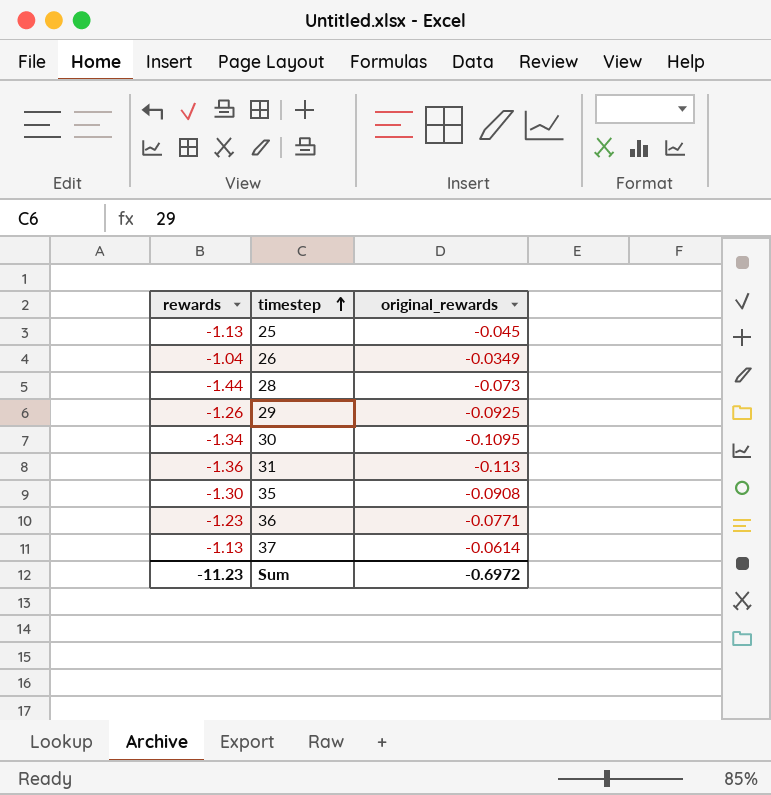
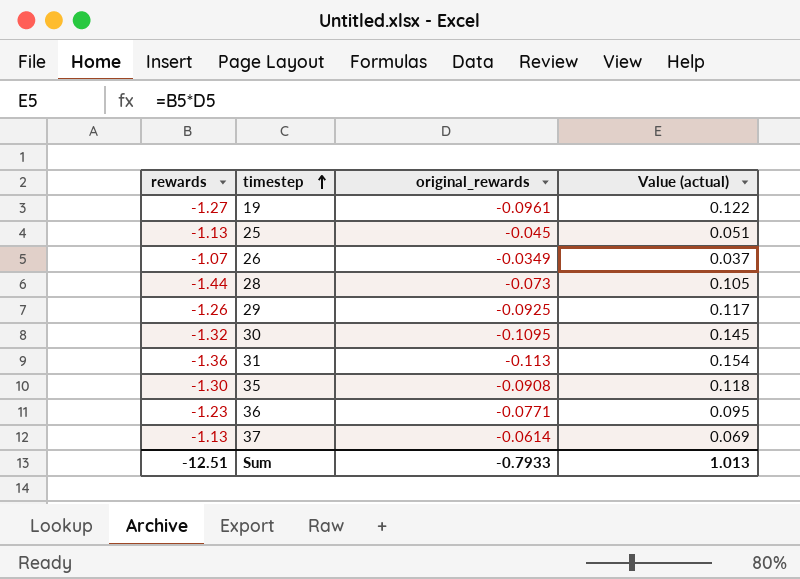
column Value (actual) | formula: none -> [rewards] * [original_rewards]
row 19: none -> -1.27 | -0.0961 | 0.122
26 | rewards: -1.04 -> -1.07
30 | rewards: -1.34 -> -1.32
Sum | rewards: -11.23 -> -12.51
Sum | original_rewards: -0.6972 -> -0.7933

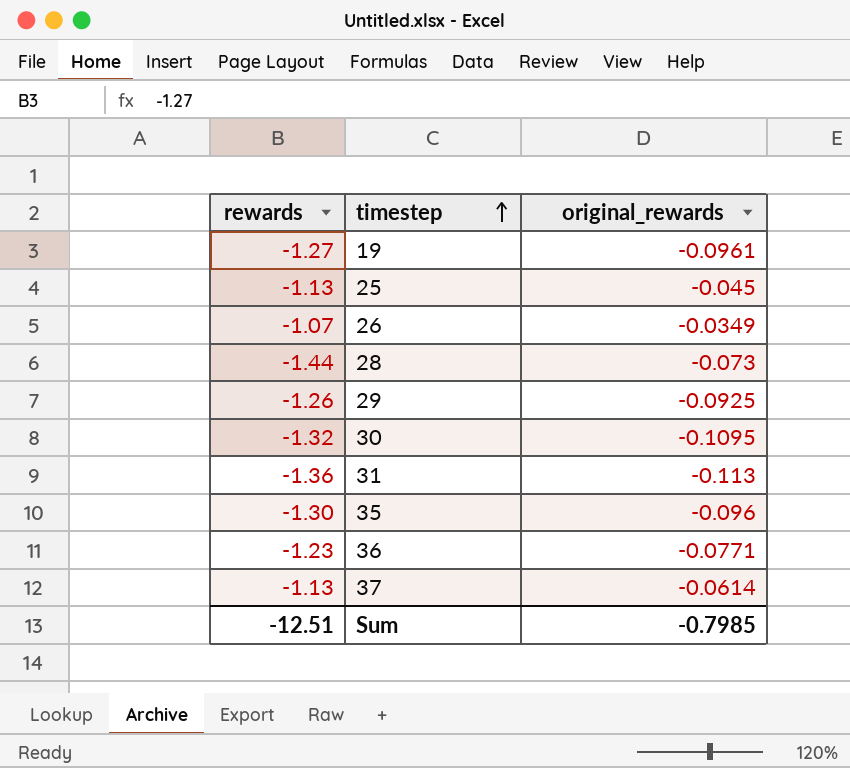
column Value (actual) | formula: [rewards] * [original_rewards] -> none
35 | original_rewards: -0.0908 -> -0.096
Sum | original_rewards: -0.7933 -> -0.7985

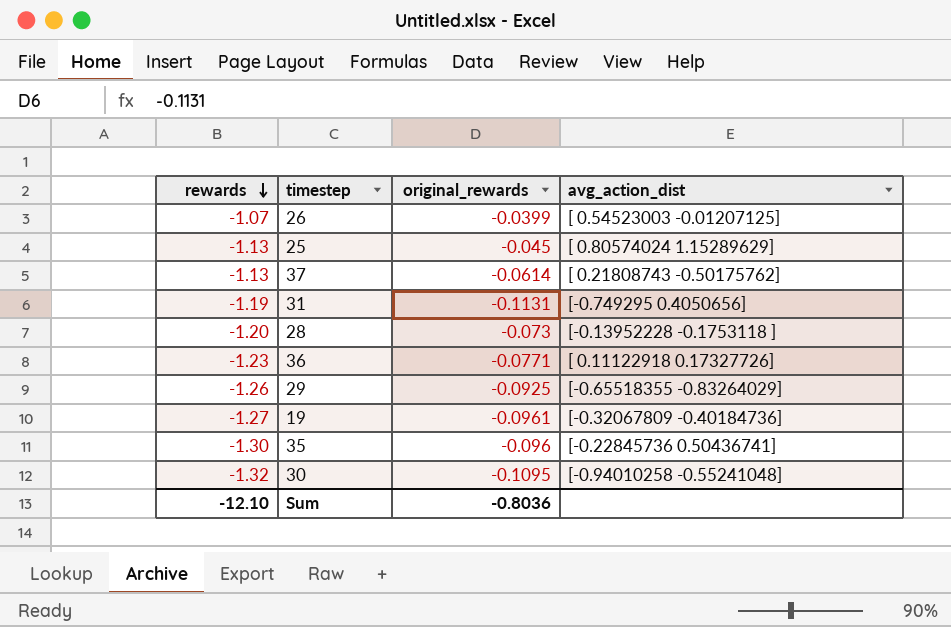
row order: timestep ascending -> rewards descending
column avg_action_dist | position: none -> 4
26 | original_rewards: -0.0349 -> -0.0399
31 | rewards: -1.36 -> -1.19
31 | original_rewards: -0.113 -> -0.1131
28 | rewards: -1.44 -> -1.20
Sum | rewards: -12.51 -> -12.10
Sum | original_rewards: -0.7985 -> -0.8036

